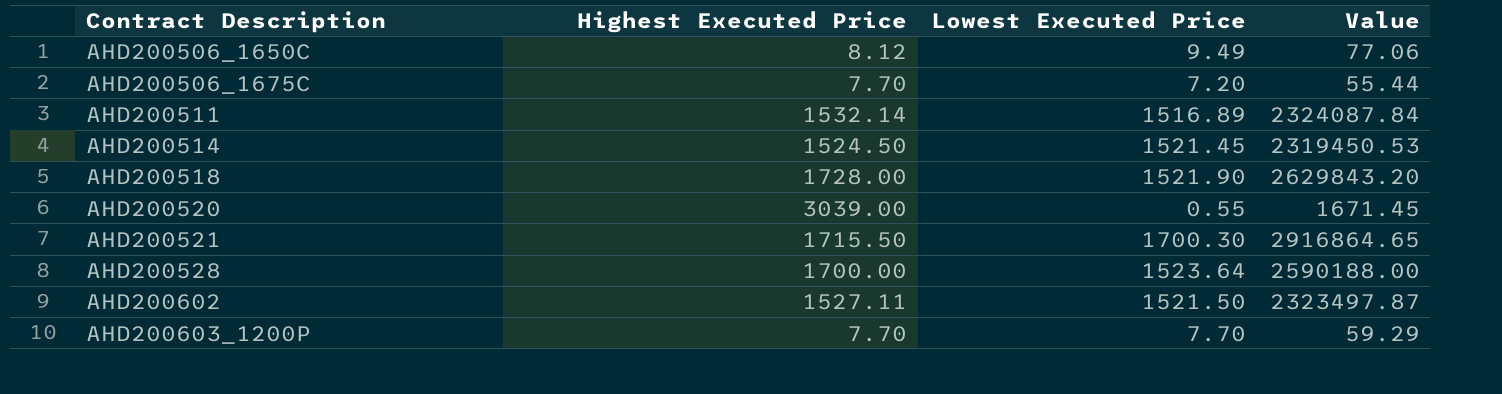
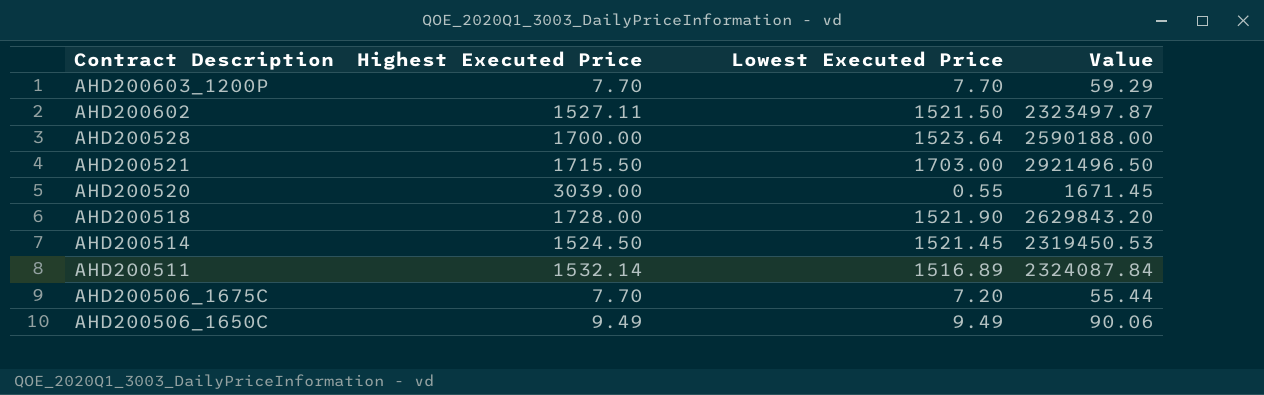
row order: Contract Description ascending -> Contract Description descending
AHD200521 | Lowest Executed Price: 1700.30 -> 1703.00
AHD200521 | Value: 2916864.65 -> 2921496.50
AHD200506_1650C | Highest Executed Price: 8.12 -> 9.49
AHD200506_1650C | Value: 77.06 -> 90.06

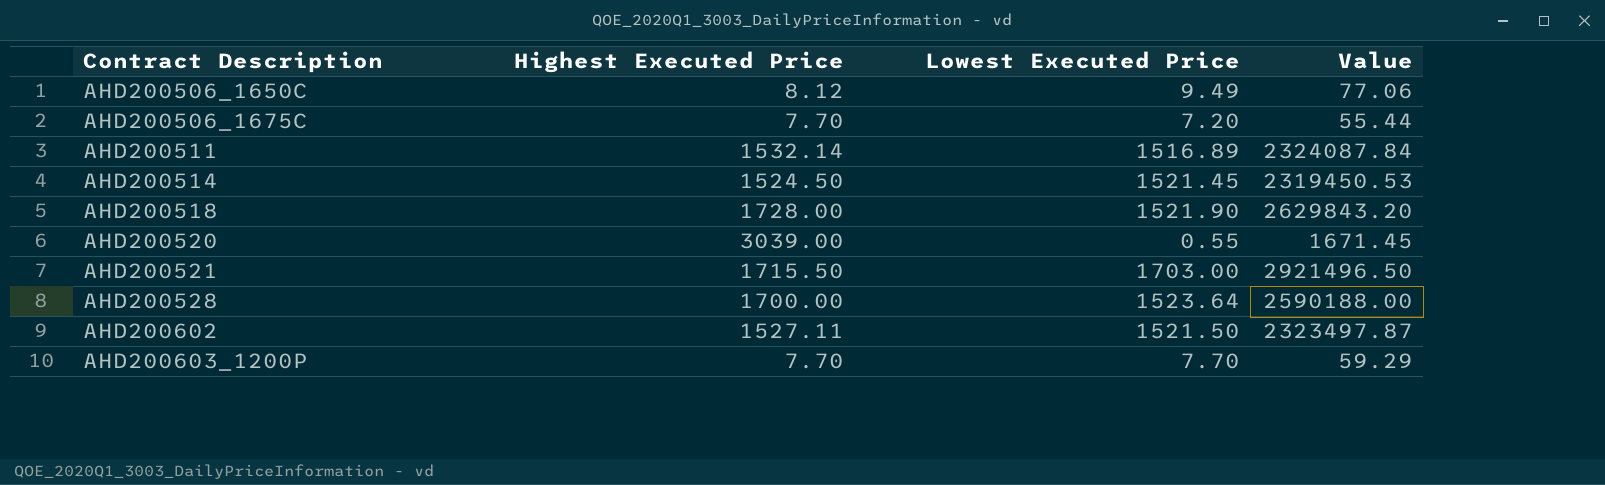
row order: Contract Description descending -> Contract Description ascending
AHD200506_1650C | Highest Executed Price: 9.49 -> 8.12
AHD200506_1650C | Value: 90.06 -> 77.06

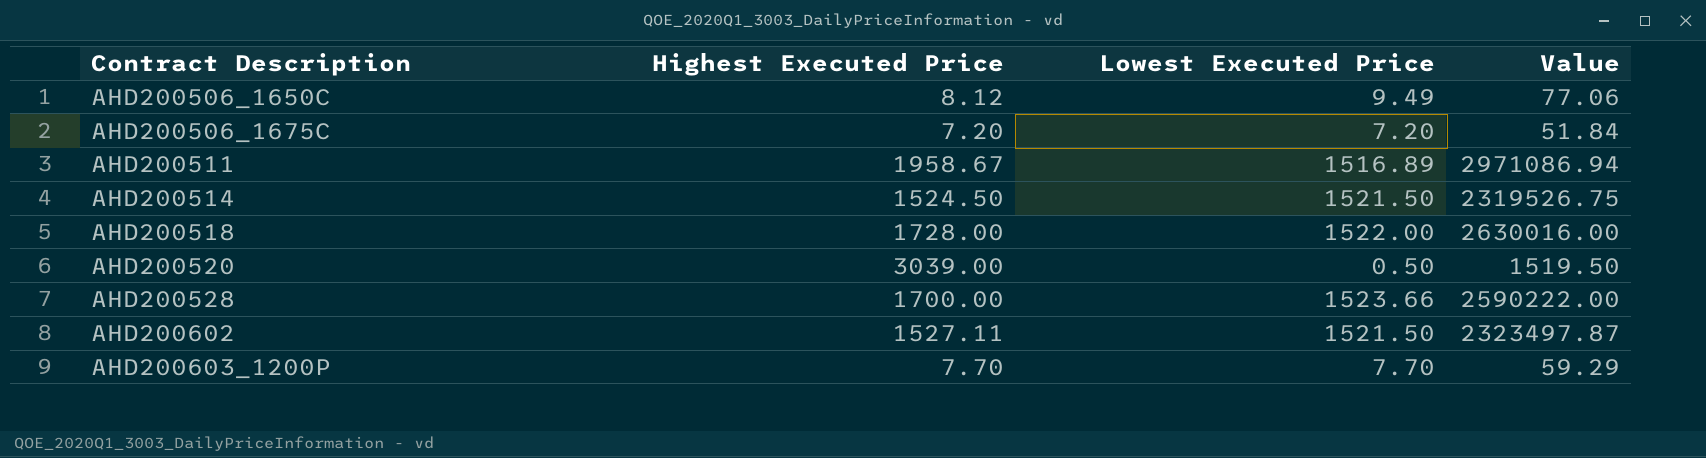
row AHD200521: 1715.50 | 1703.00 | 2921496.50 -> none
AHD200506_1675C | Highest Executed Price: 7.70 -> 7.20
AHD200506_1675C | Value: 55.44 -> 51.84
AHD200511 | Highest Executed Price: 1532.14 -> 1958.67
AHD200511 | Value: 2324087.84 -> 2971086.94
AHD200514 | Lowest Executed Price: 1521.45 -> 1521.50
AHD200514 | Value: 2319450.53 -> 2319526.75
AHD200518 | Lowest Executed Price: 1521.90 -> 1522.00
AHD200518 | Value: 2629843.20 -> 2630016.00
AHD200520 | Lowest Executed Price: 0.55 -> 0.50
AHD200520 | Value: 1671.45 -> 1519.50
AHD200528 | Lowest Executed Price: 1523.64 -> 1523.66
AHD200528 | Value: 2590188.00 -> 2590222.00

